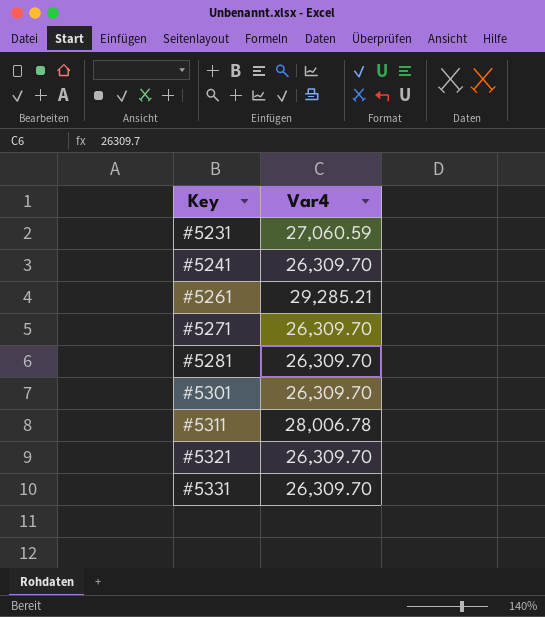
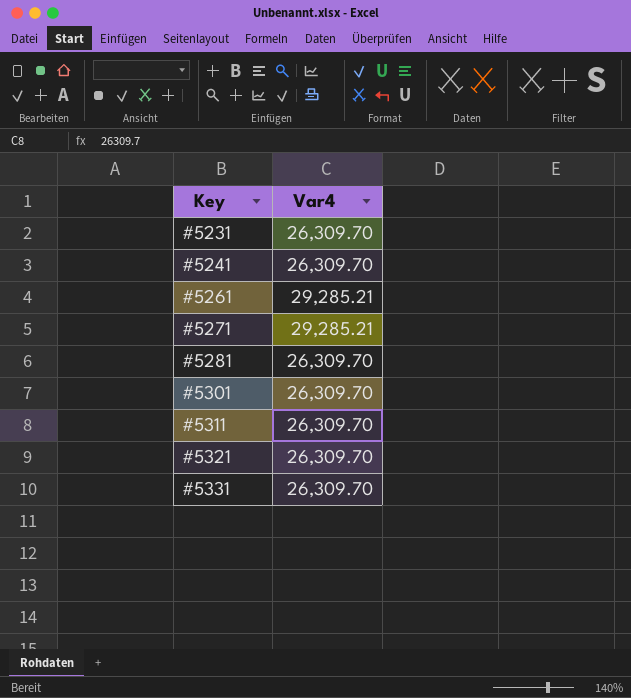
#5231 | Var4: 27,060.59 -> 26,309.70
#5271 | Var4: 26,309.70 -> 29,285.21
#5311 | Var4: 28,006.78 -> 26,309.70

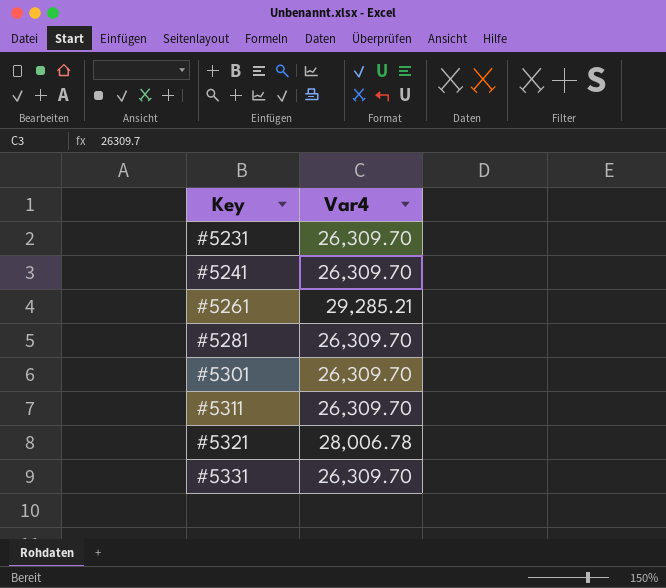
row #5271: 29,285.21 -> none
#5321 | Var4: 26,309.70 -> 28,006.78

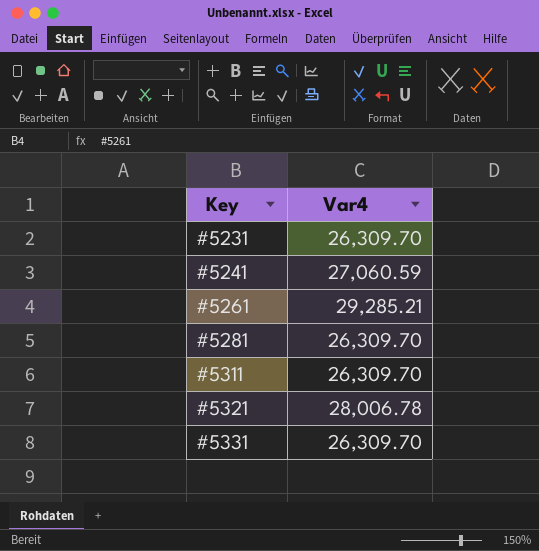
row #5301: 26,309.70 -> none
#5241 | Var4: 26,309.70 -> 27,060.59

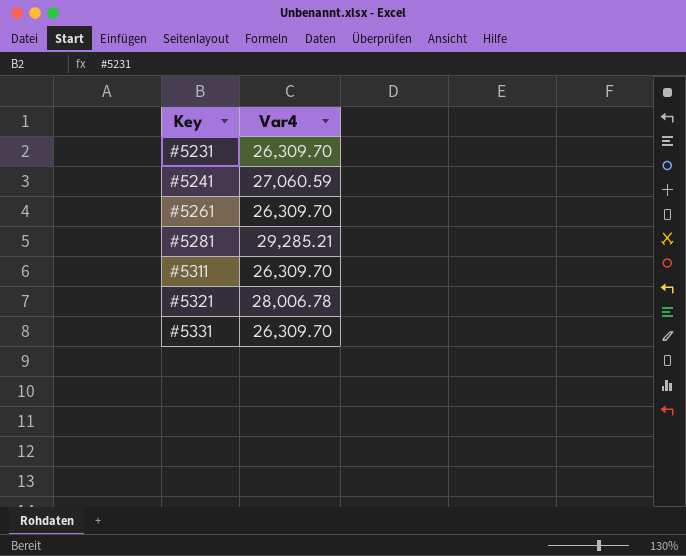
#5261 | Var4: 29,285.21 -> 26,309.70
#5281 | Var4: 26,309.70 -> 29,285.21

